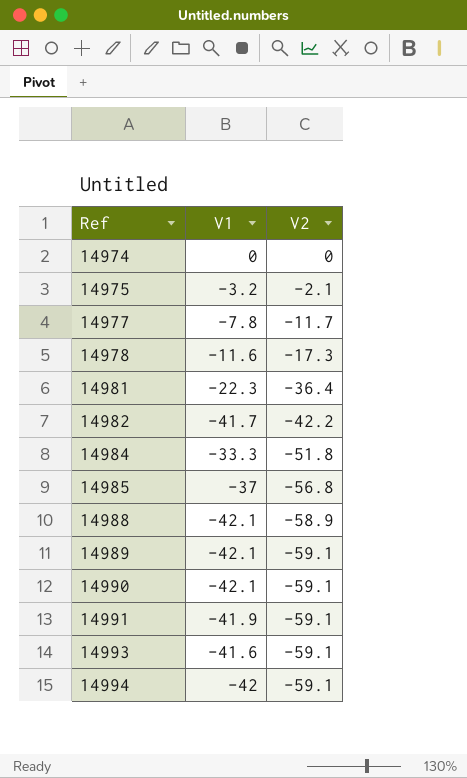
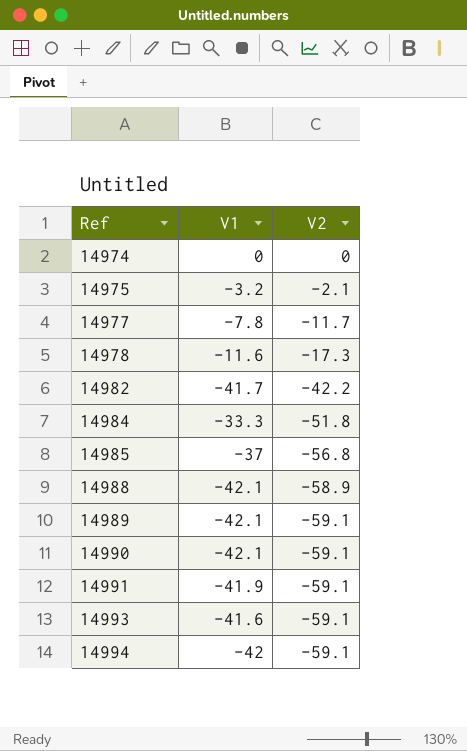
row 14981: -22.3 | -36.4 -> none

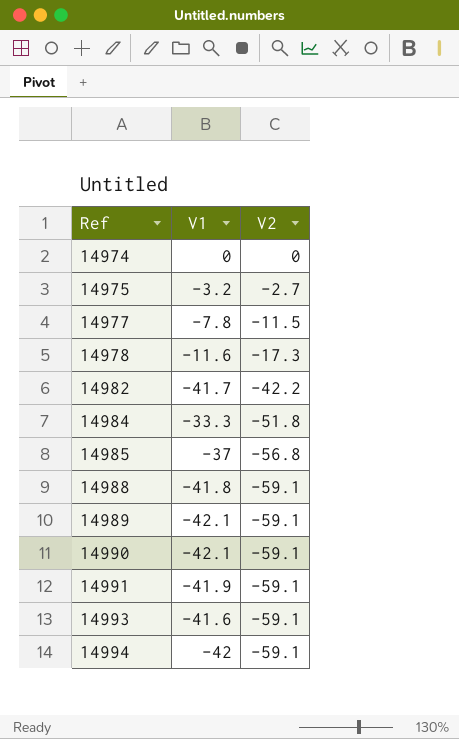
14975 | V2: -2.1 -> -2.7
14977 | V2: -11.7 -> -11.5
14988 | V1: -42.1 -> -41.8
14988 | V2: -58.9 -> -59.1

